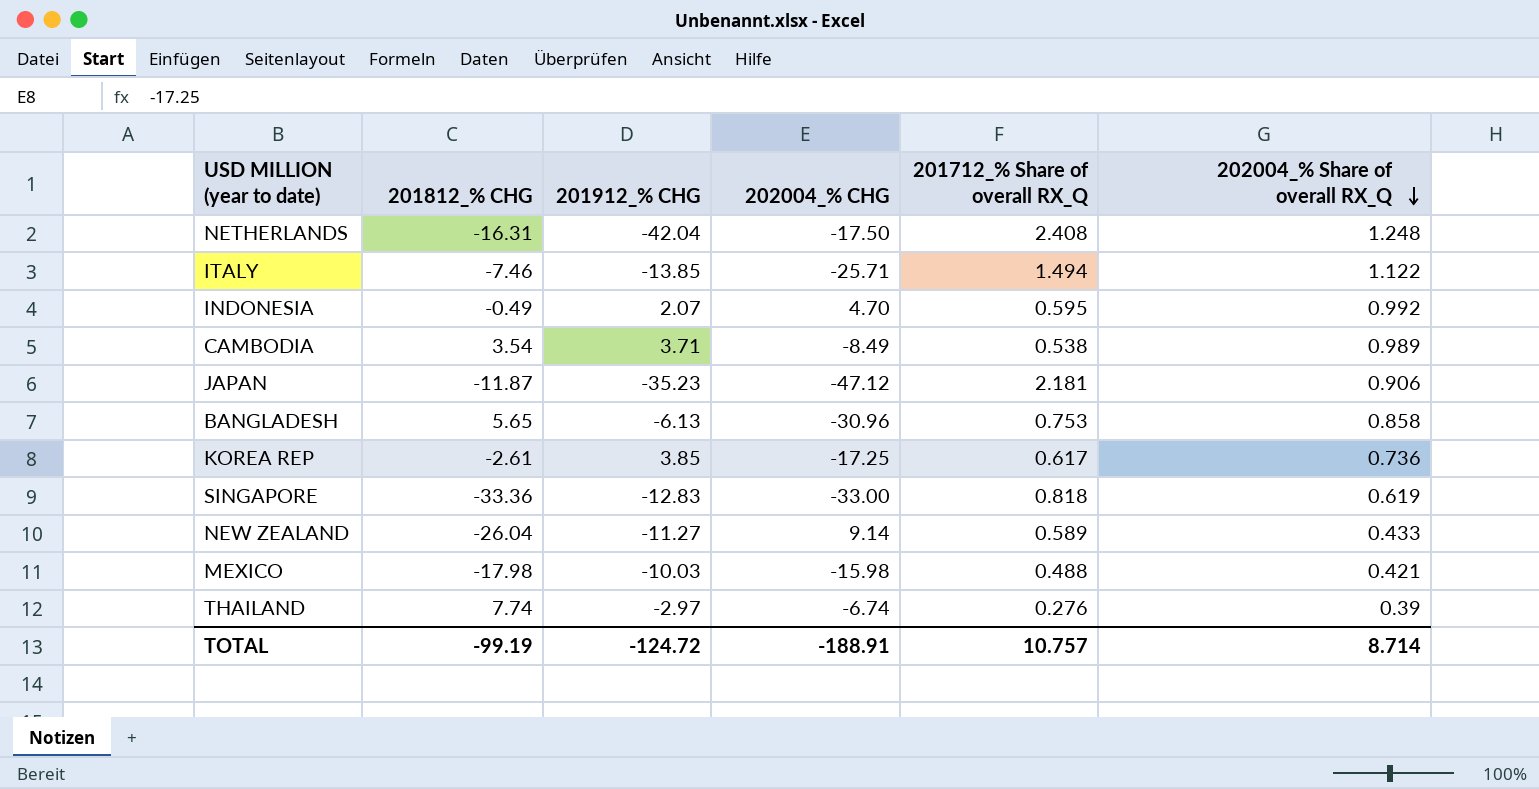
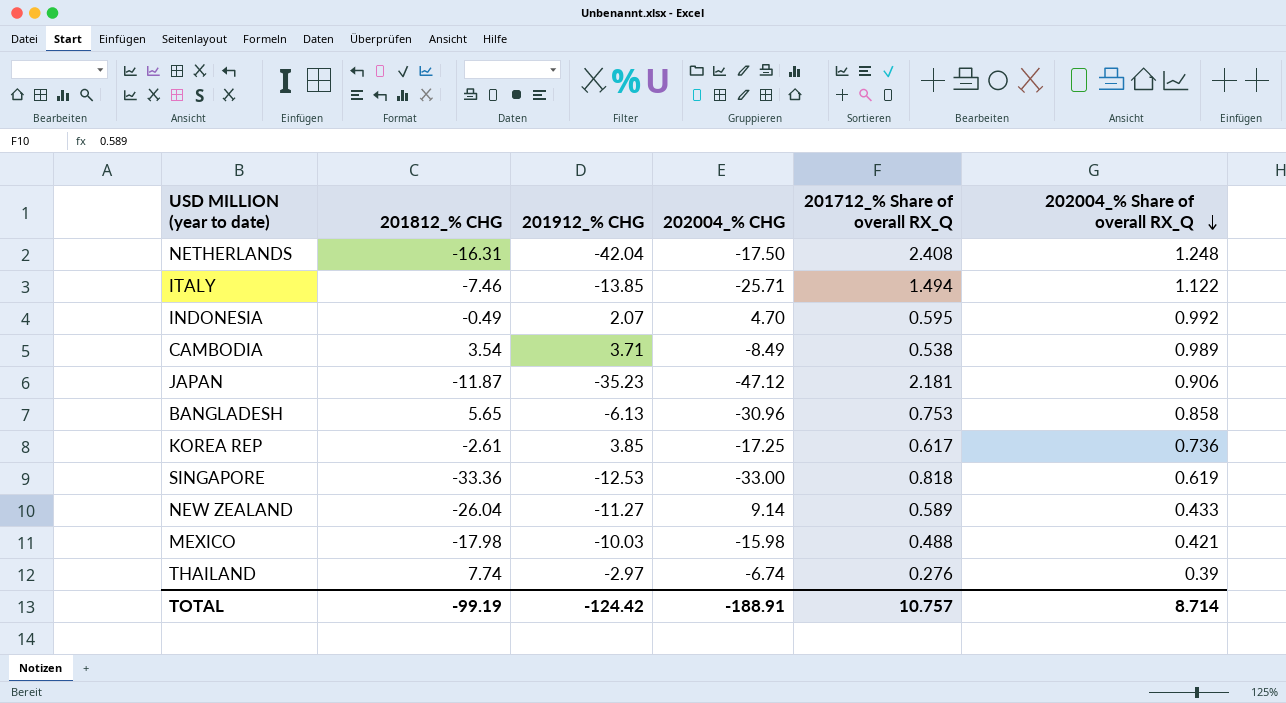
SINGAPORE | 201912_% CHG: -12.83 -> -12.53
TOTAL | 201912_% CHG: -124.72 -> -124.42

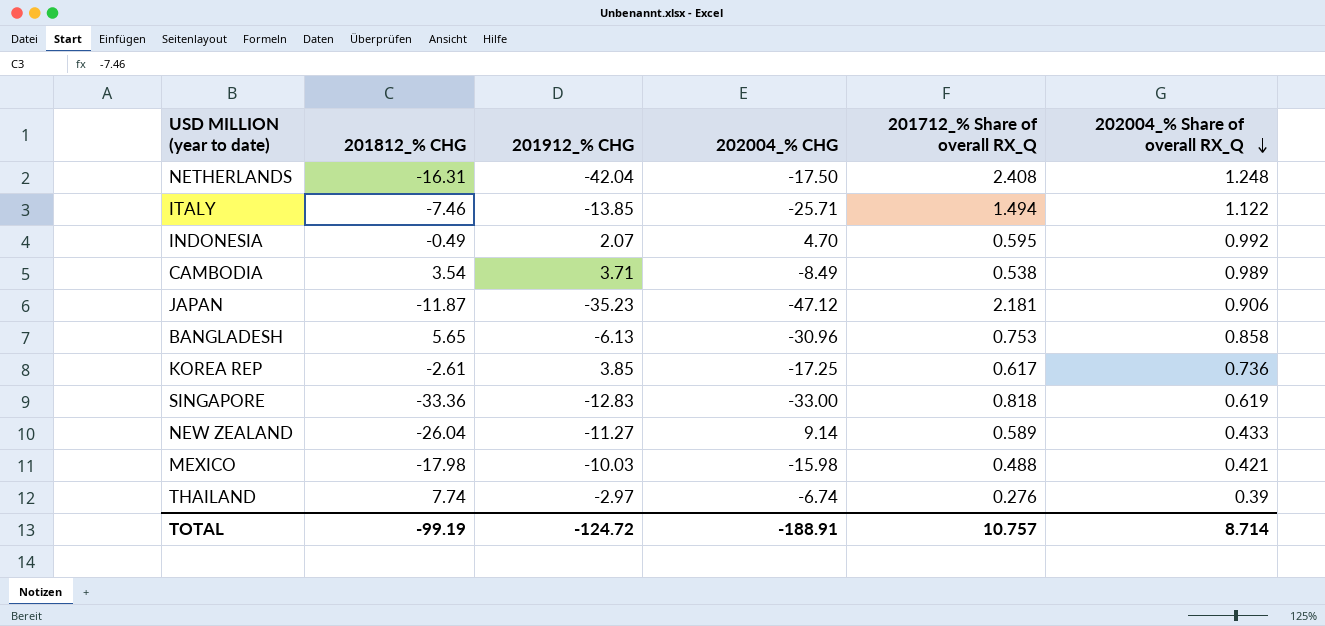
SINGAPORE | 201912_% CHG: -12.53 -> -12.83
TOTAL | 201912_% CHG: -124.42 -> -124.72

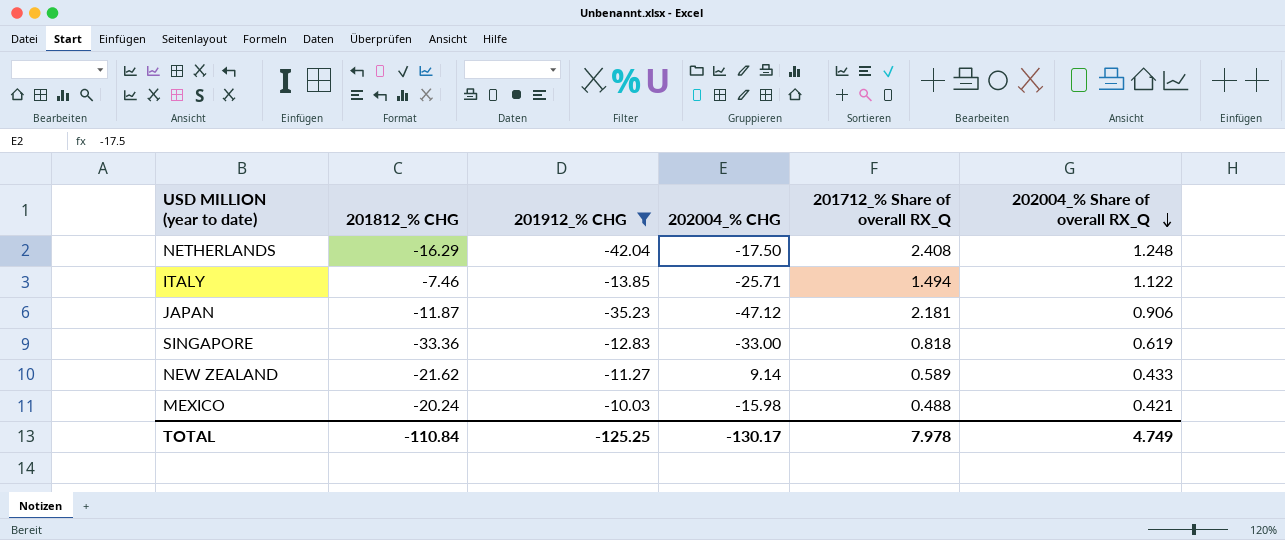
filter: none -> 201912_% CHG <= -10.03
NETHERLANDS | 201812_% CHG: -16.31 -> -16.29
NEW ZEALAND | 201812_% CHG: -26.04 -> -21.62
MEXICO | 201812_% CHG: -17.98 -> -20.24
TOTAL | 201812_% CHG: -99.19 -> -110.84
TOTAL | 201912_% CHG: -124.72 -> -125.25
TOTAL | 202004_% CHG: -188.91 -> -130.17
TOTAL | 201712_% Share of overall RX_Q: 10.757 -> 7.978
TOTAL | 202004_% Share of overall RX_Q: 8.714 -> 4.749

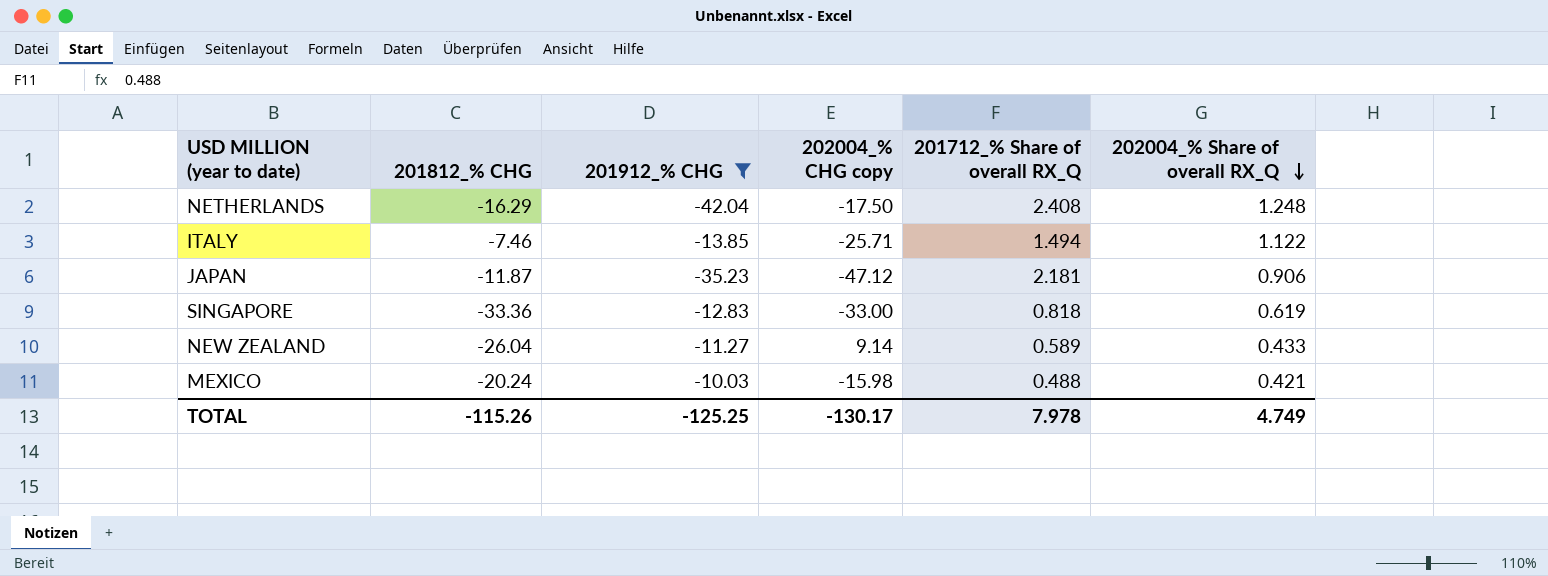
column name: 202004_% CHG -> 202004_% CHG copy
NEW ZEALAND | 201812_% CHG: -21.62 -> -26.04
TOTAL | 201812_% CHG: -110.84 -> -115.26

